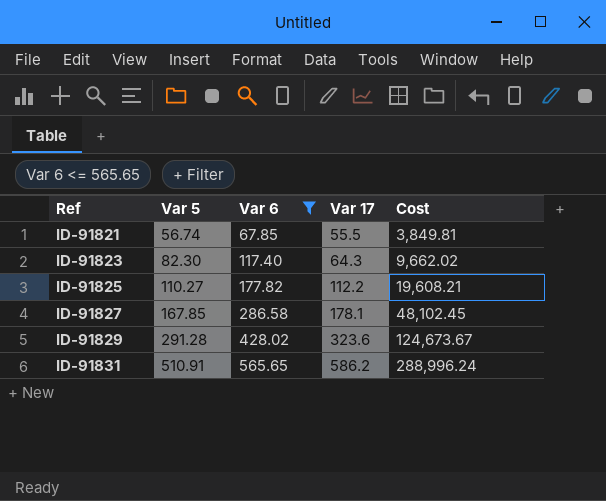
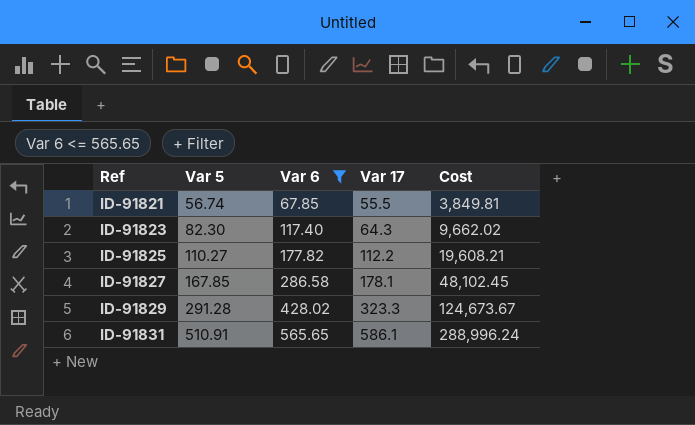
ID-91829 | Var 17: 323.6 -> 323.3
ID-91831 | Var 17: 586.2 -> 586.1

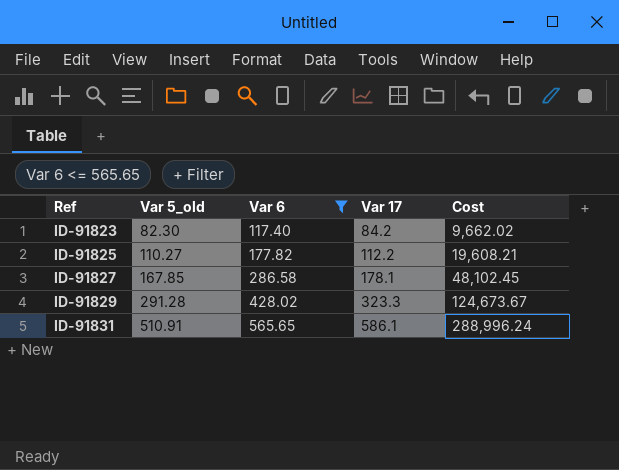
column name: Var 5 -> Var 5_old
row ID-91821: 56.74 | 67.85 | 55.5 | 3,849.81 -> none
ID-91823 | Var 17: 64.3 -> 84.2

